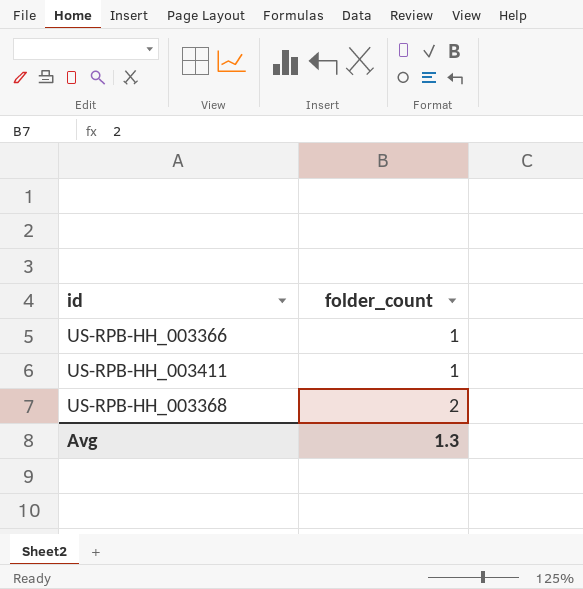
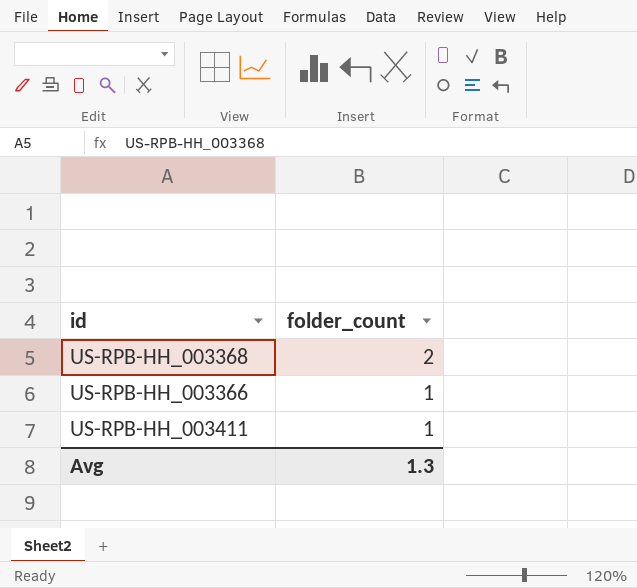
row order: folder_count ascending -> folder_count descending

